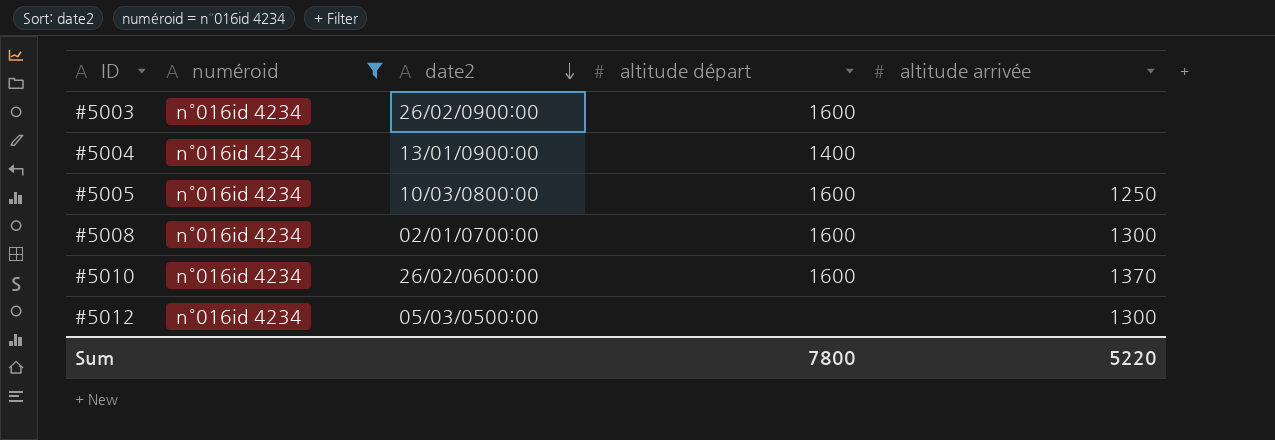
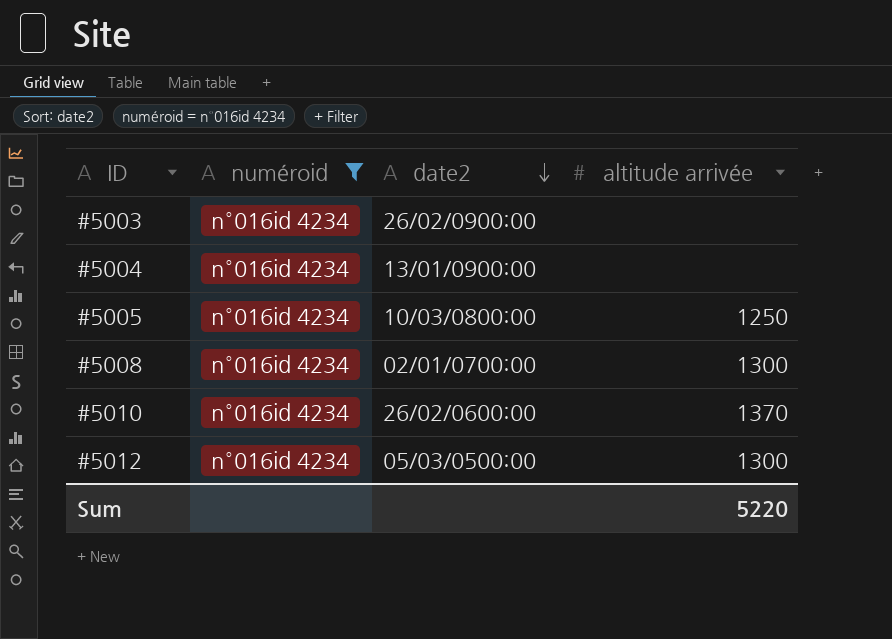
column altitude départ | position: 4 -> none

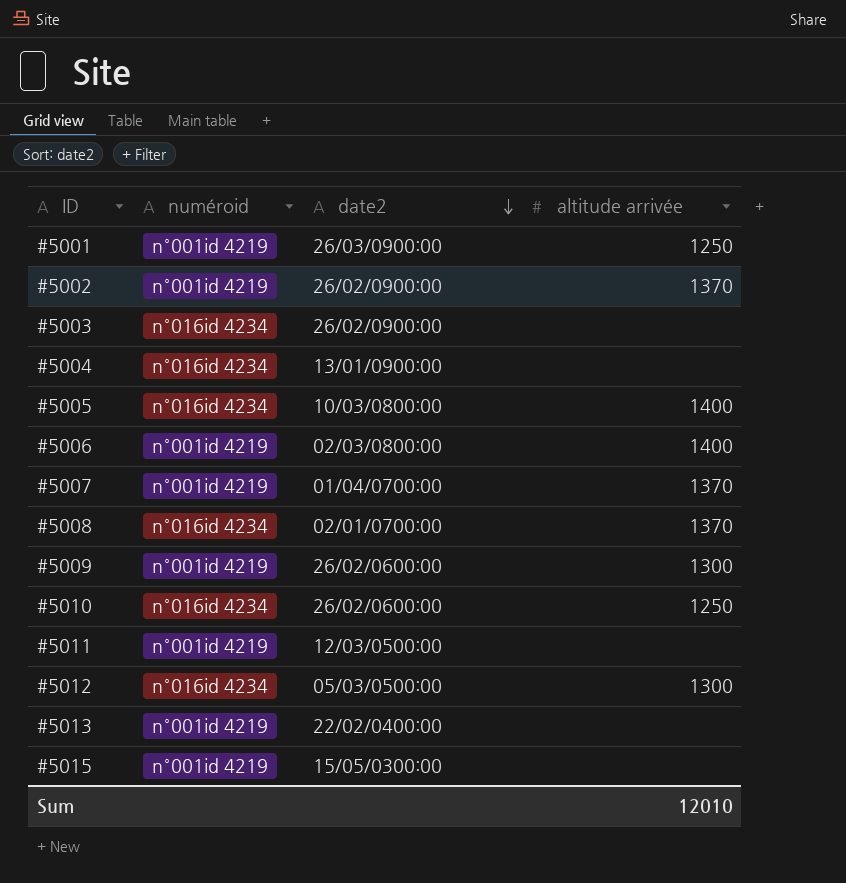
filter: numéroid = n°016id 4234 -> none
#5005 | altitude arrivée: 1250 -> 1400
#5008 | altitude arrivée: 1300 -> 1370
#5010 | altitude arrivée: 1370 -> 1250
Sum | altitude arrivée: 5220 -> 12010

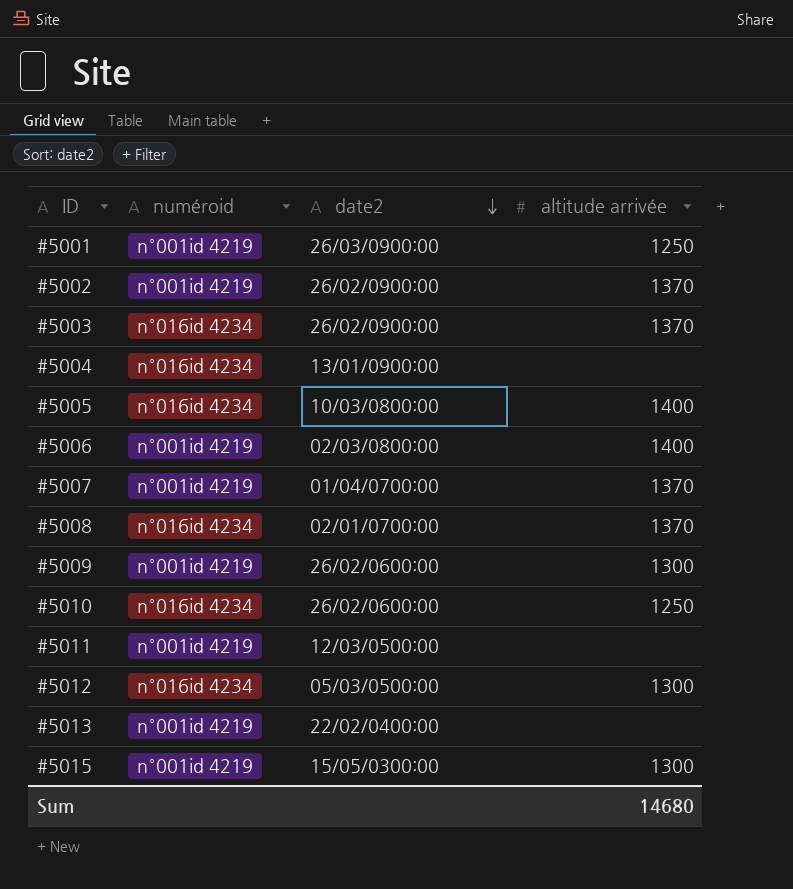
#5003 | altitude arrivée: none -> 1370
#5015 | altitude arrivée: none -> 1300
Sum | altitude arrivée: 12010 -> 14680

